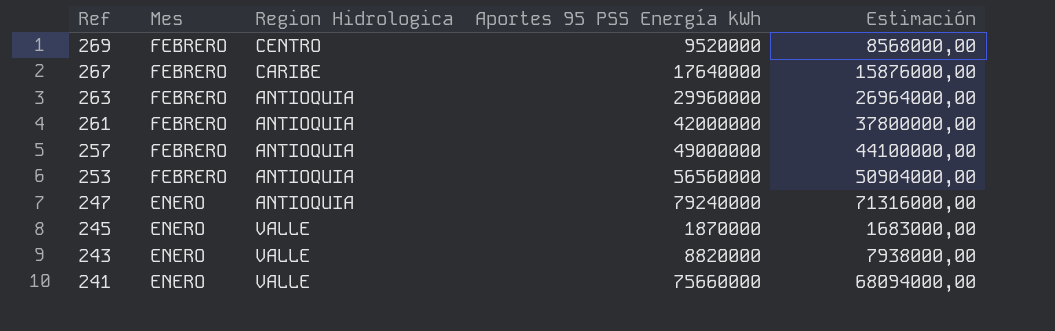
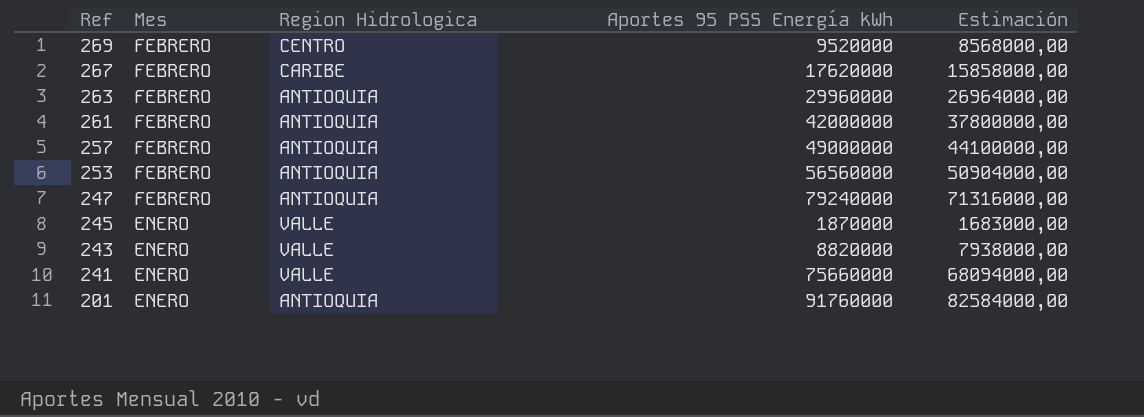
267 | Aportes 95 PSS Energía kWh: 17640000 -> 17620000
267 | Estimación: 15876000,00 -> 15858000,00
247 | Mes: ENERO -> FEBRERO
row 201: none -> ENERO | ANTIOQUIA | 91760000 | 82584000,00

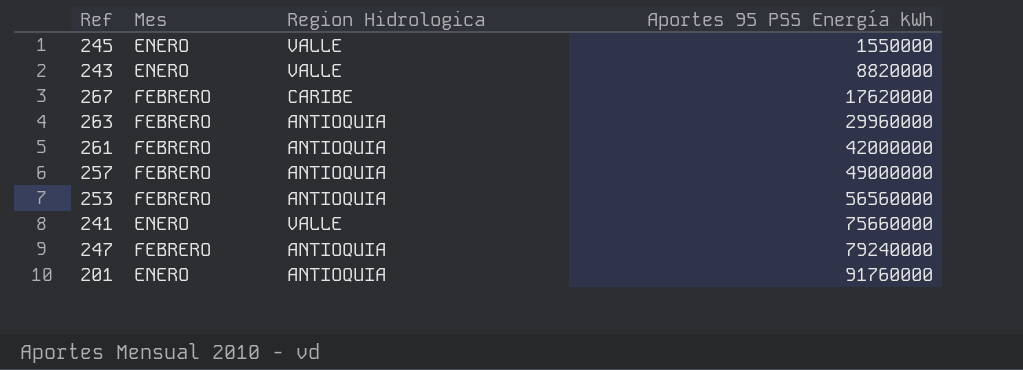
row order: Ref descending -> Aportes 95 PSS Energía kWh ascending
column Estimación | formula: [Aportes 95 PSS Energía kWh] * 0,9 -> none
row 269: FEBRERO | CENTRO | 9520000 | 8568000,00 -> none
245 | Aportes 95 PSS Energía kWh: 1870000 -> 1550000

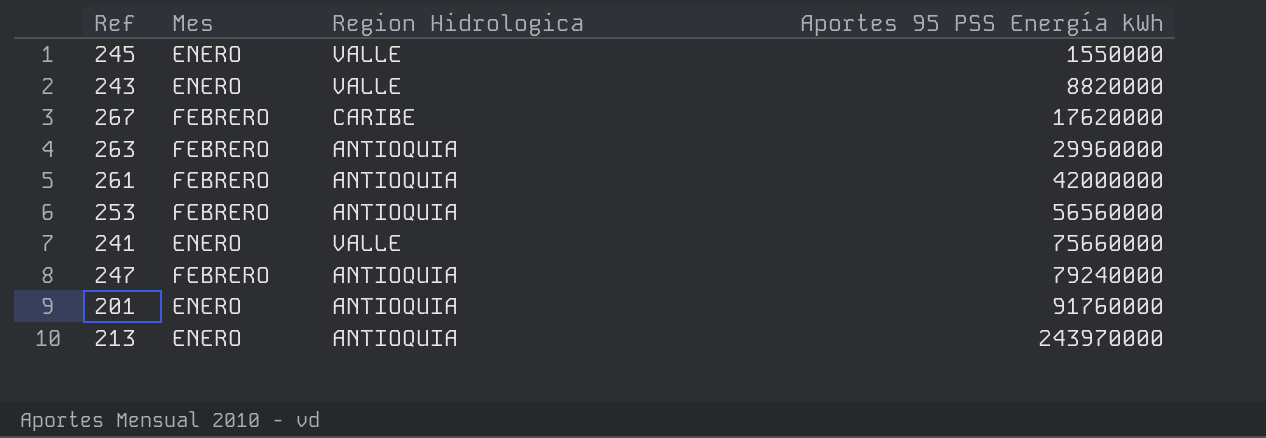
row 257: FEBRERO | ANTIOQUIA | 49000000 -> none
row 213: none -> ENERO | ANTIOQUIA | 243970000

